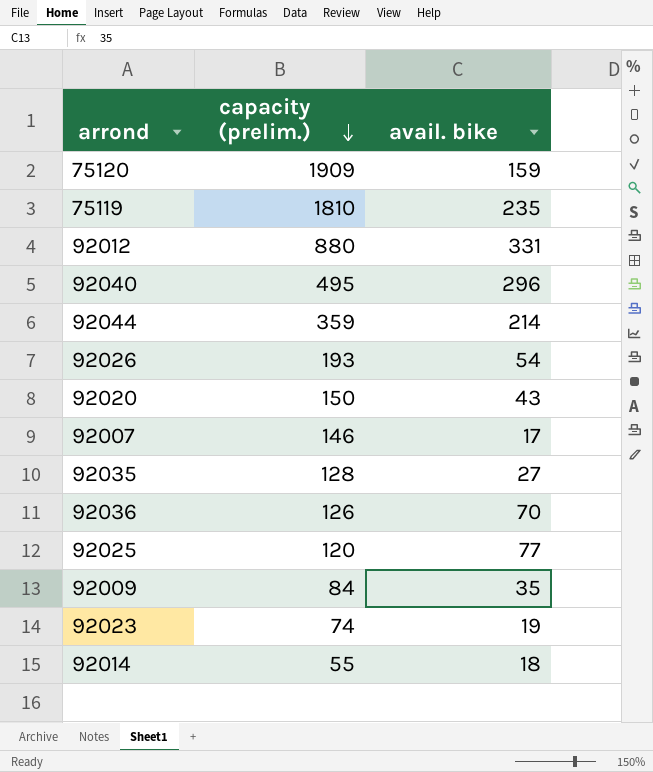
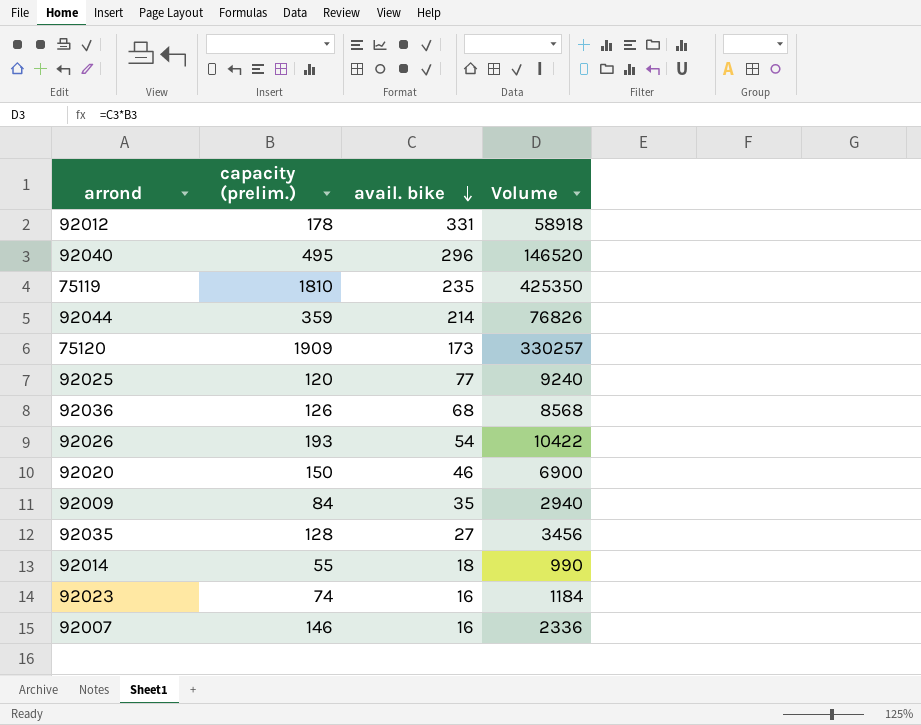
row order: capacity (prelim.) descending -> avail. bike descending
column Volume | formula: none -> [capacity (prelim.)] * [avail. bike]
92012 | capacity (prelim.): 880 -> 178
75120 | avail. bike: 159 -> 173
92036 | avail. bike: 70 -> 68
92020 | avail. bike: 43 -> 46
92023 | avail. bike: 19 -> 16
92007 | avail. bike: 17 -> 16

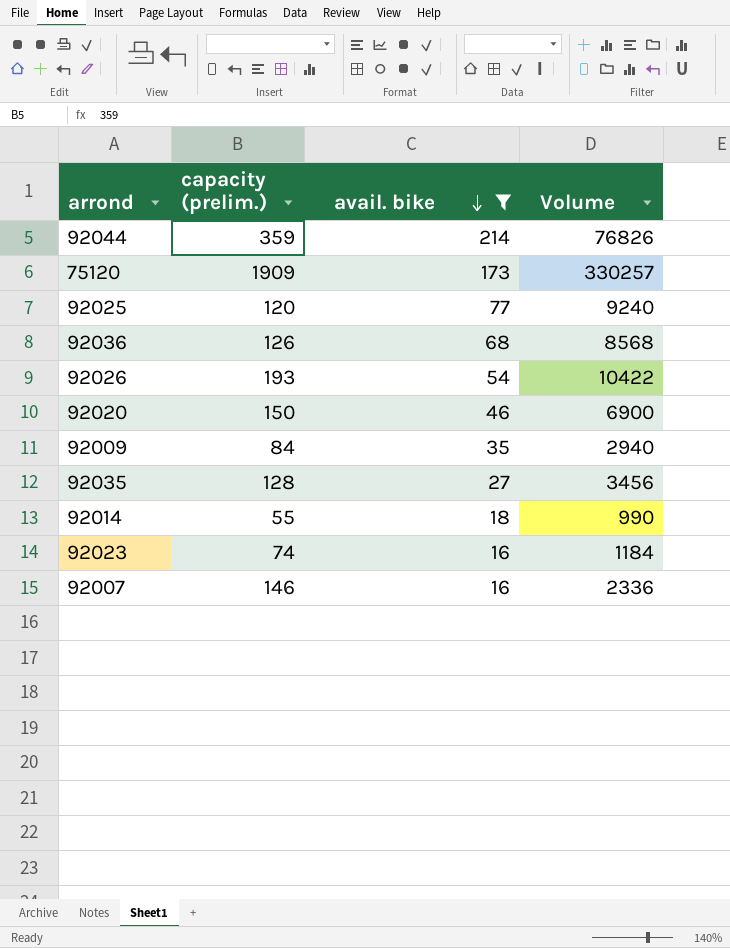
filter: none -> avail. bike <= 214

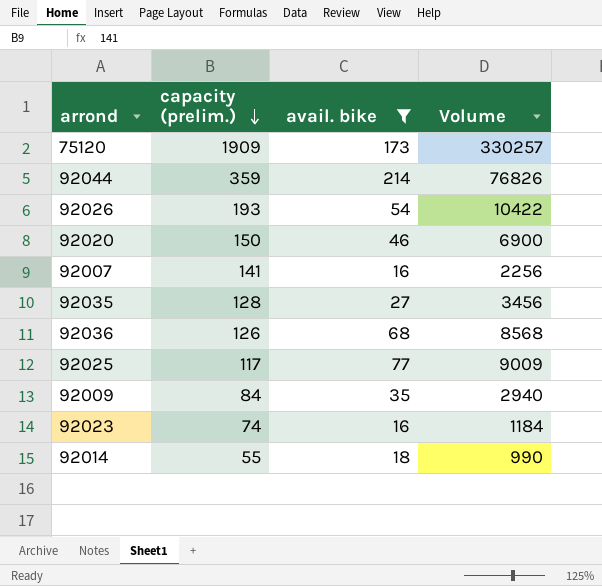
row order: avail. bike descending -> capacity (prelim.) descending
92007 | capacity (prelim.): 146 -> 141
92007 | Volume: 2336 -> 2256
92025 | capacity (prelim.): 120 -> 117
92025 | Volume: 9240 -> 9009

